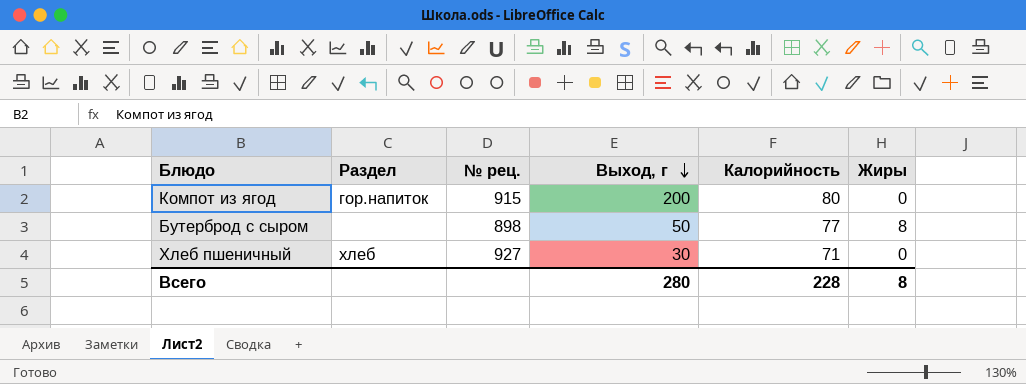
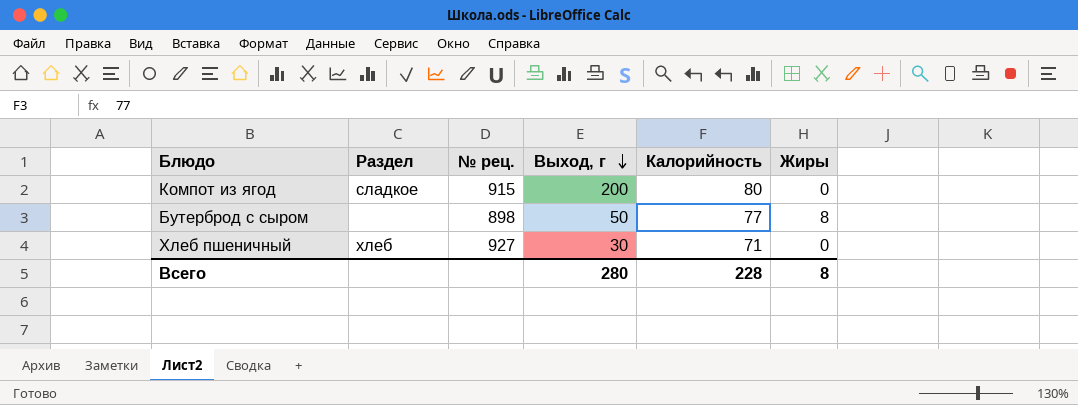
Компот из ягод | Раздел: гор.напиток -> сладкое

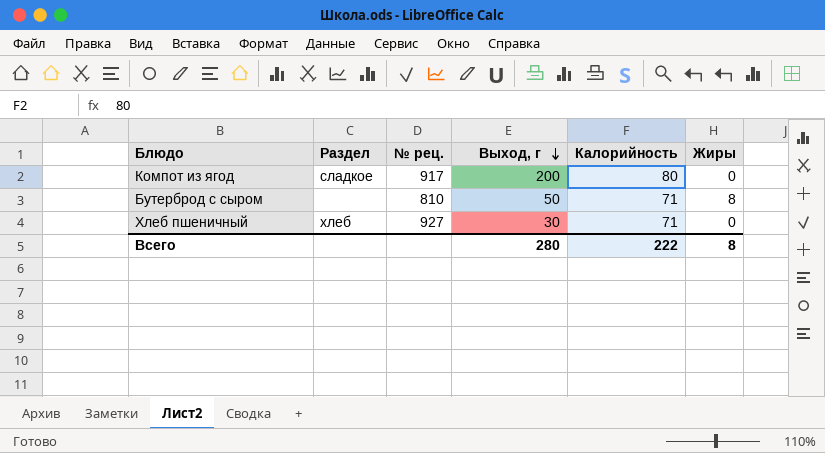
Компот из ягод | № рец.: 915 -> 917
Бутерброд с сыром | № рец.: 898 -> 810
Бутерброд с сыром | Калорийность: 77 -> 71
Всего | Калорийность: 228 -> 222

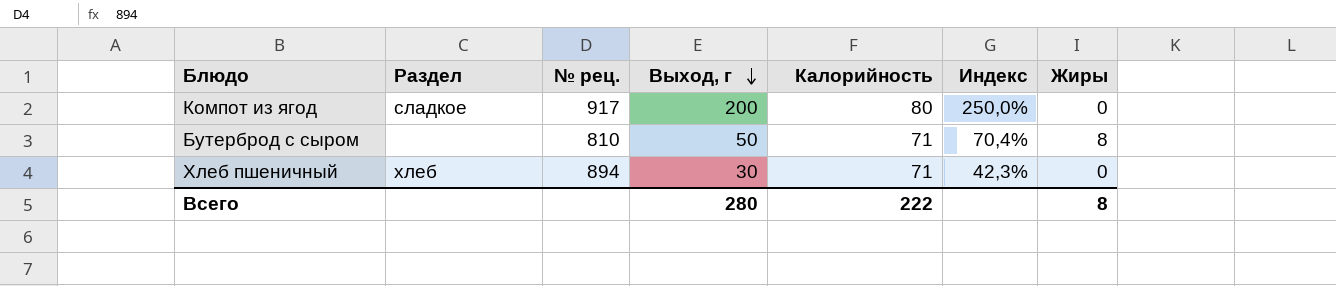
column Индекс | formula: none -> [Выход, г] / [Калорийность]
Хлеб пшеничный | № рец.: 927 -> 894

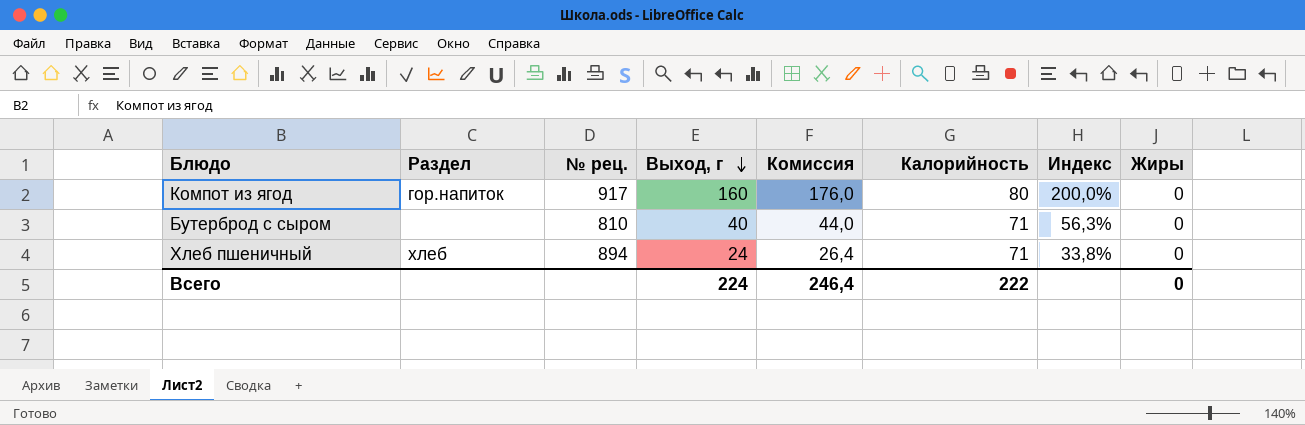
column Комиссия | formula: none -> [Выход, г] * 1,1
Компот из ягод | Раздел: сладкое -> гор.напиток
Компот из ягод | Выход, г: 200 -> 160
Компот из ягод | Индекс: 250,0% -> 200,0%
Бутерброд с сыром | Выход, г: 50 -> 40
Бутерброд с сыром | Индекс: 70,4% -> 56,3%
Бутерброд с сыром | Жиры: 8 -> 0
Хлеб пшеничный | Выход, г: 30 -> 24
Хлеб пшеничный | Индекс: 42,3% -> 33,8%
Всего | Выход, г: 280 -> 224
Всего | Жиры: 8 -> 0

